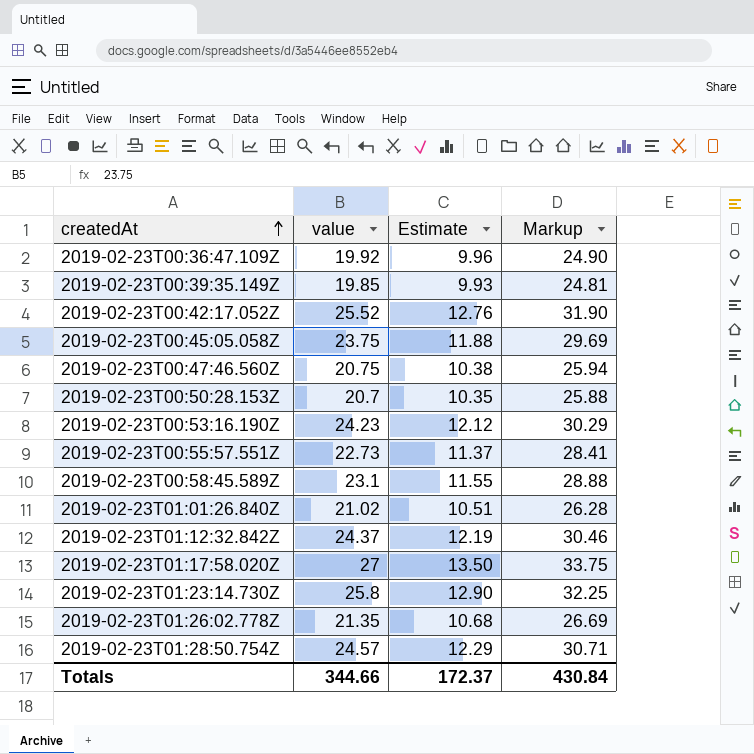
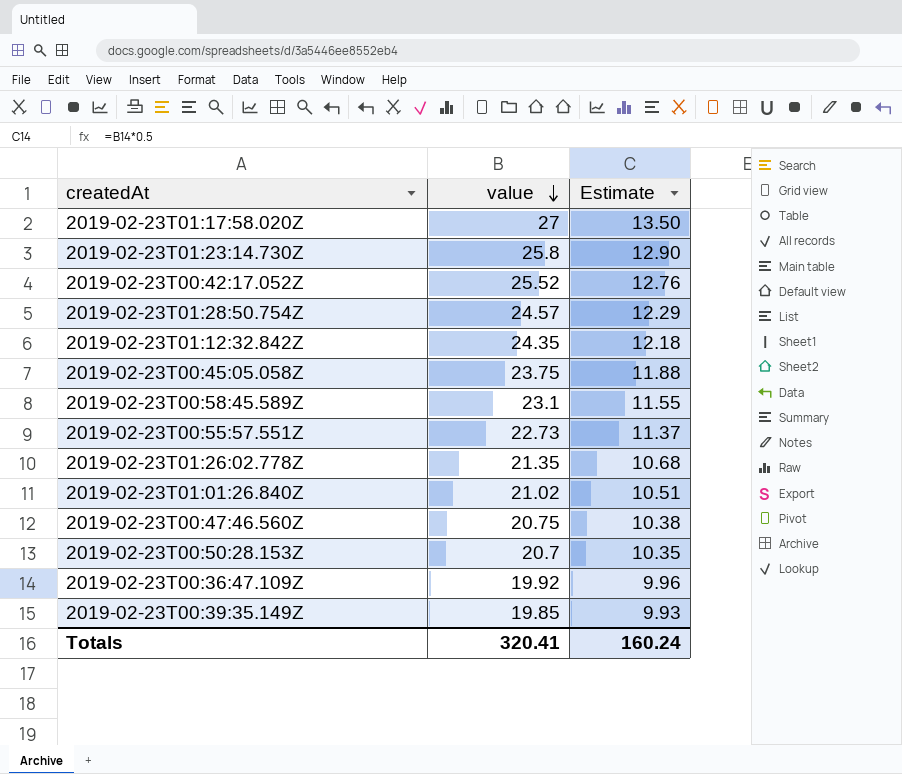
row order: createdAt ascending -> value descending
column Markup | formula: [value] * 1.25 -> none
row 2019-02-23T00:53:16.190Z: 24.23 | 12.12 | 30.29 -> none
2019-02-23T01:12:32.842Z | value: 24.37 -> 24.35
2019-02-23T01:12:32.842Z | Estimate: 12.19 -> 12.18
Totals | value: 344.66 -> 320.41
Totals | Estimate: 172.37 -> 160.24

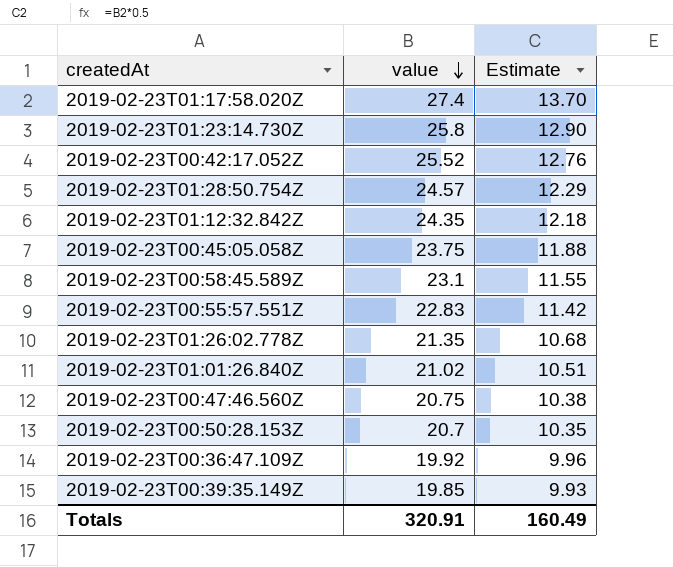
2019-02-23T01:17:58.020Z | value: 27 -> 27.4
2019-02-23T01:17:58.020Z | Estimate: 13.50 -> 13.70
2019-02-23T00:55:57.551Z | value: 22.73 -> 22.83
2019-02-23T00:55:57.551Z | Estimate: 11.37 -> 11.42
Totals | value: 320.41 -> 320.91
Totals | Estimate: 160.24 -> 160.49

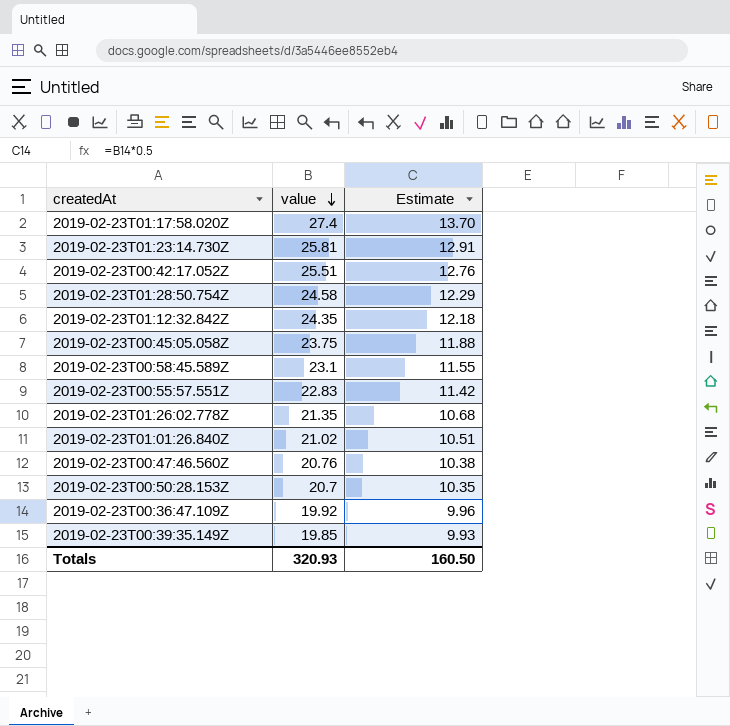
2019-02-23T01:23:14.730Z | value: 25.8 -> 25.81
2019-02-23T01:23:14.730Z | Estimate: 12.90 -> 12.91
2019-02-23T00:42:17.052Z | value: 25.52 -> 25.51
2019-02-23T01:28:50.754Z | value: 24.57 -> 24.58
2019-02-23T00:47:46.560Z | value: 20.75 -> 20.76
Totals | value: 320.91 -> 320.93
Totals | Estimate: 160.49 -> 160.50

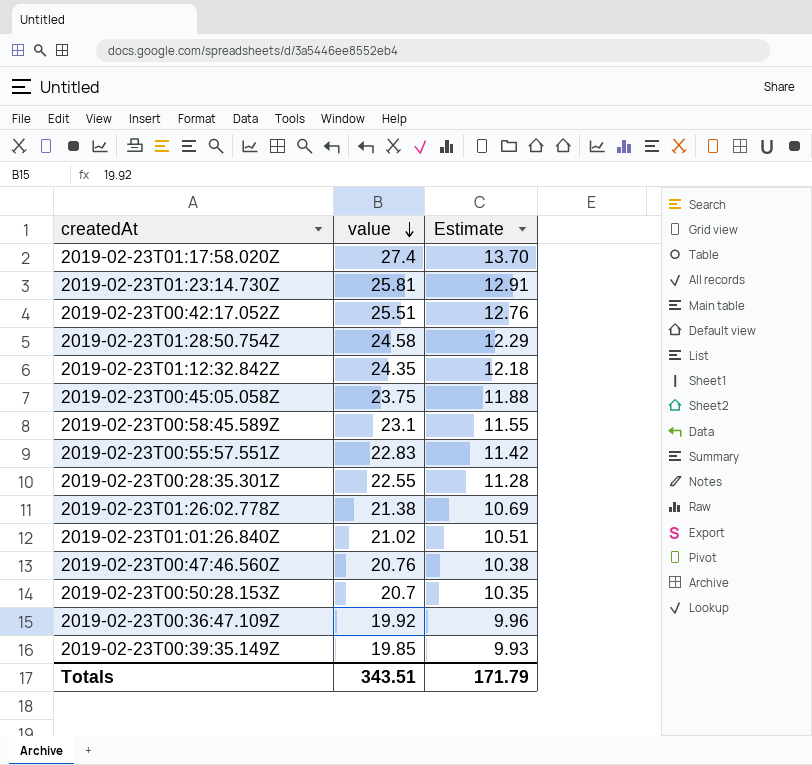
row 2019-02-23T00:28:35.301Z: none -> 22.55 | 11.28
2019-02-23T01:26:02.778Z | value: 21.35 -> 21.38
2019-02-23T01:26:02.778Z | Estimate: 10.68 -> 10.69
Totals | value: 320.93 -> 343.51
Totals | Estimate: 160.50 -> 171.79

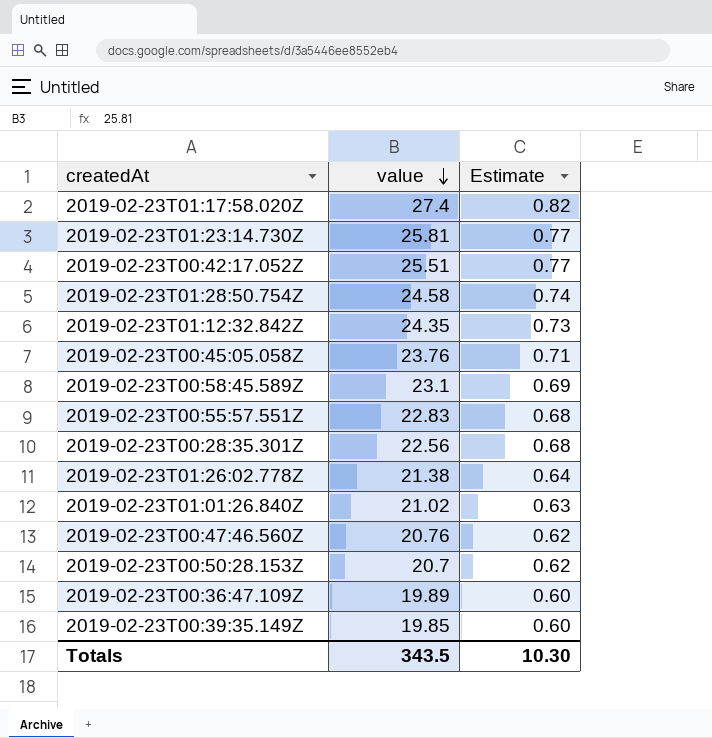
column Estimate | formula: [value] * 0.5 -> [value] * 0.03
2019-02-23T00:45:05.058Z | value: 23.75 -> 23.76
2019-02-23T00:28:35.301Z | value: 22.55 -> 22.56
2019-02-23T00:36:47.109Z | value: 19.92 -> 19.89
Totals | value: 343.51 -> 343.5
Totals | Estimate: 171.79 -> 10.30

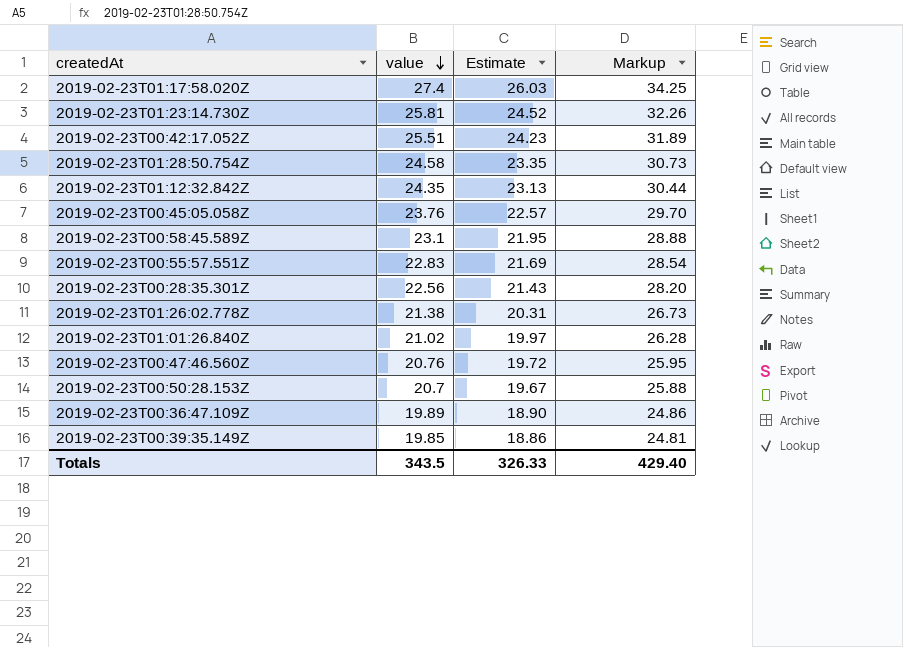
column Estimate | formula: [value] * 0.03 -> [value] * 0.95
column Markup | formula: none -> [value] * 1.25
Totals | Estimate: 10.30 -> 326.33

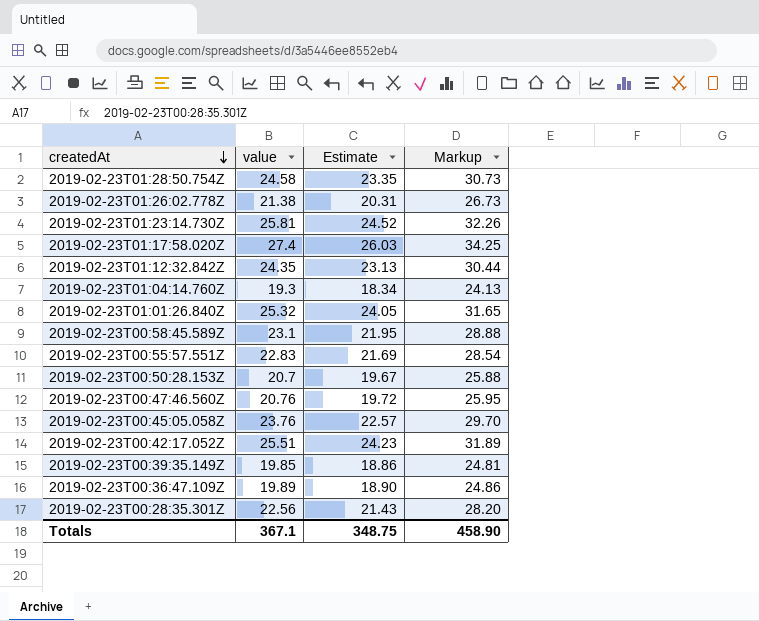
row order: value descending -> createdAt descending
row 2019-02-23T01:04:14.760Z: none -> 19.3 | 18.34 | 24.13
2019-02-23T01:01:26.840Z | value: 21.02 -> 25.32
2019-02-23T01:01:26.840Z | Estimate: 19.97 -> 24.05
2019-02-23T01:01:26.840Z | Markup: 26.28 -> 31.65
Totals | value: 343.5 -> 367.1
Totals | Estimate: 326.33 -> 348.75
Totals | Markup: 429.40 -> 458.90

